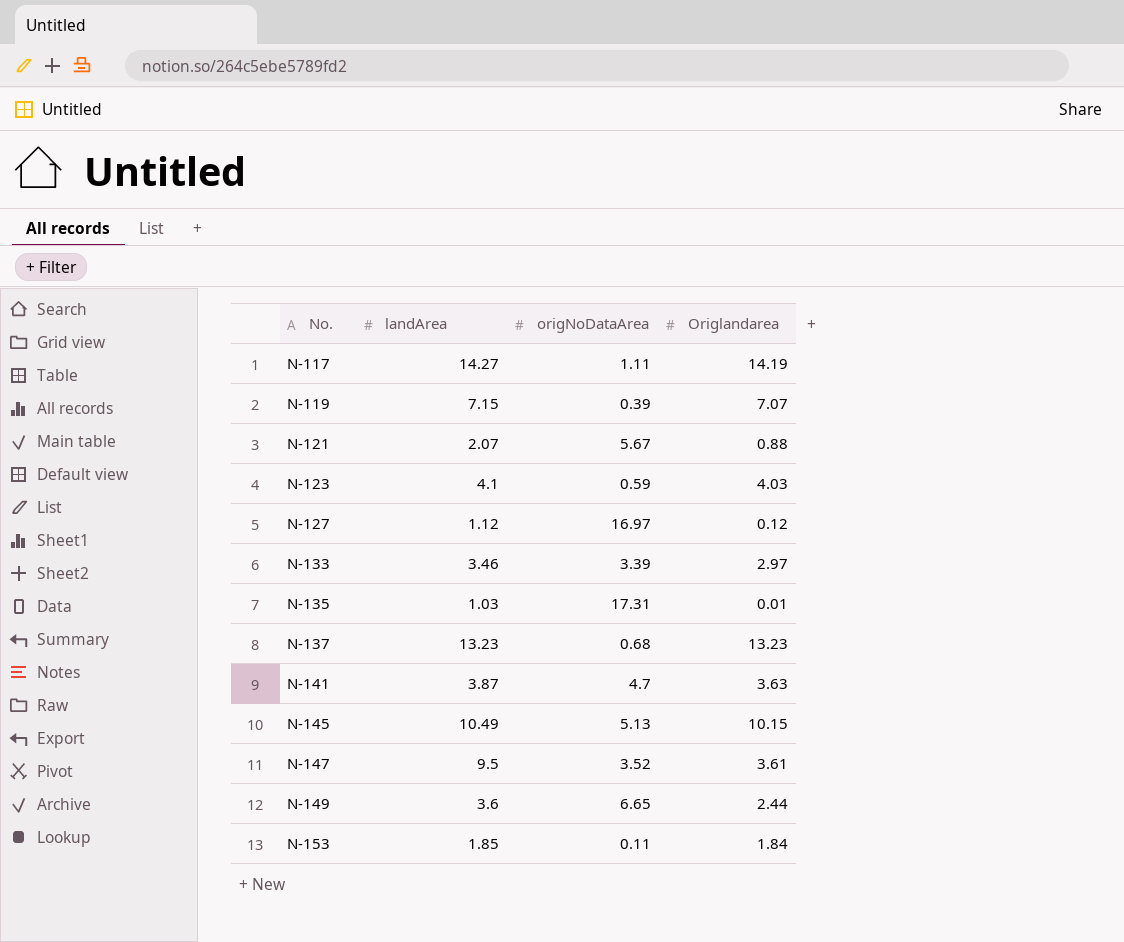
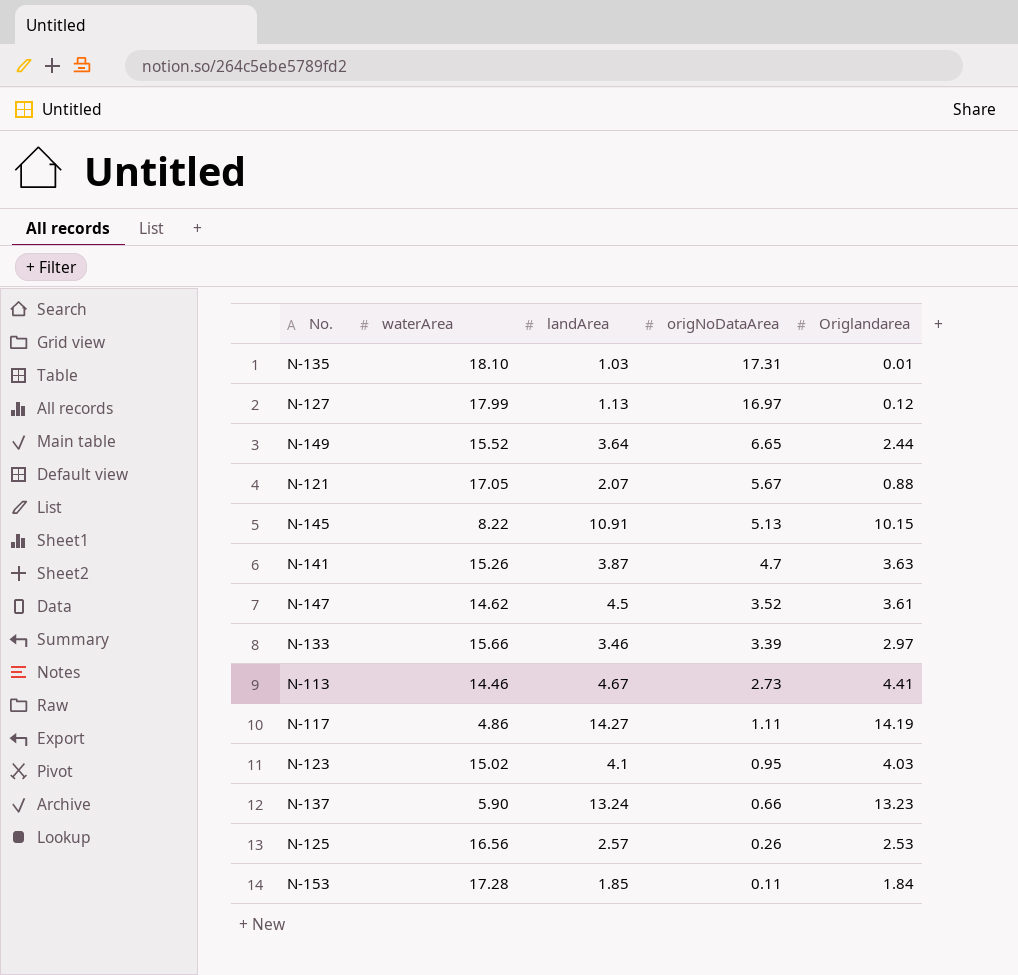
row order: No. ascending -> origNoDataArea descending
column waterArea | position: none -> 2
row N-119: 7.15 | 0.39 | 7.07 -> none
N-127 | landArea: 1.12 -> 1.13
N-149 | landArea: 3.6 -> 3.64
N-145 | landArea: 10.49 -> 10.91
N-147 | landArea: 9.5 -> 4.5
row N-113: none -> 14.46 | 4.67 | 2.73 | 4.41
N-123 | origNoDataArea: 0.59 -> 0.95
N-137 | landArea: 13.23 -> 13.24
N-137 | origNoDataArea: 0.68 -> 0.66
row N-125: none -> 16.56 | 2.57 | 0.26 | 2.53

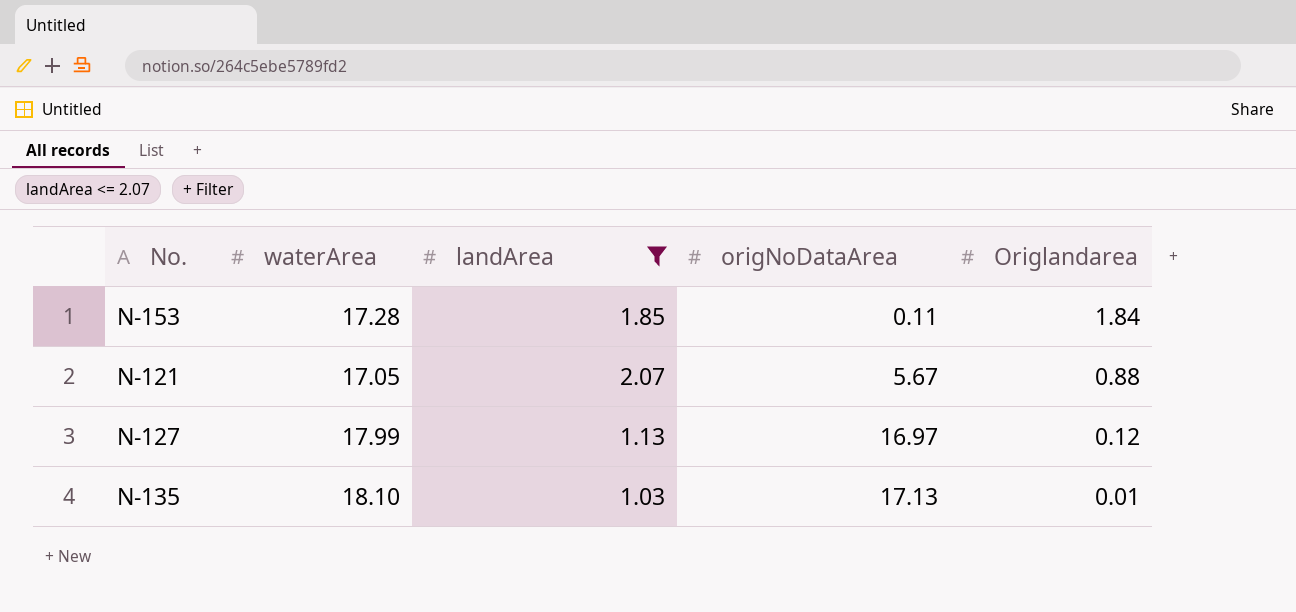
filter: none -> landArea <= 2.07
row order: origNoDataArea descending -> origNoDataArea ascending
N-135 | origNoDataArea: 17.31 -> 17.13

